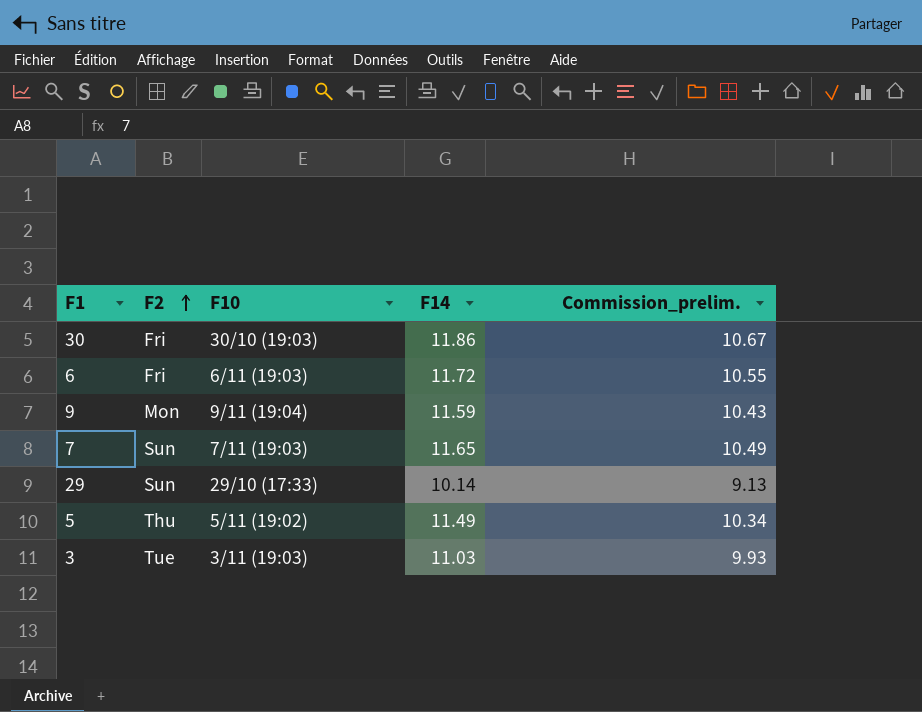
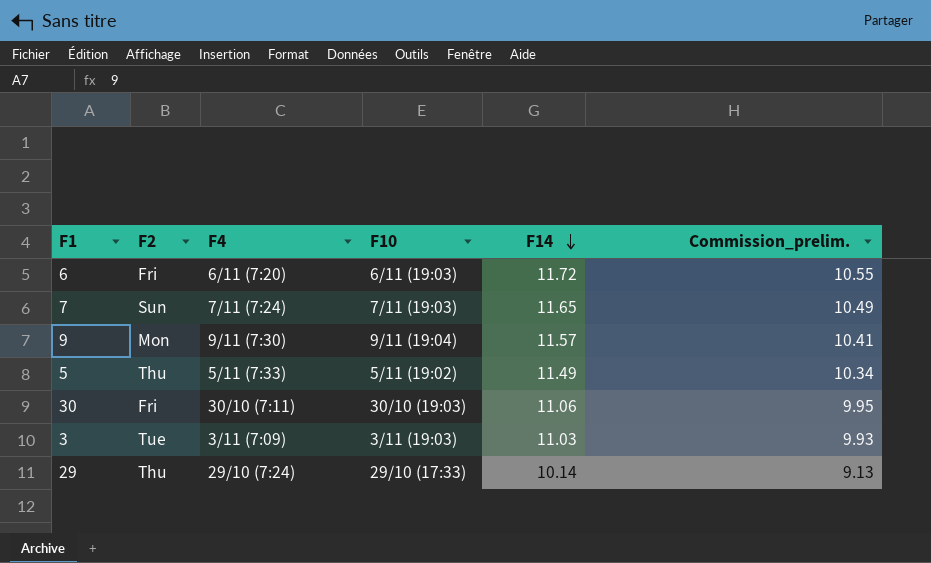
row order: F2 ascending -> F14 descending
column F4 | position: none -> 3
9 | F14: 11.59 -> 11.57
9 | Commission_prelim.: 10.43 -> 10.41
30 | F14: 11.86 -> 11.06
30 | Commission_prelim.: 10.67 -> 9.95
29 | F2: Sun -> Thu

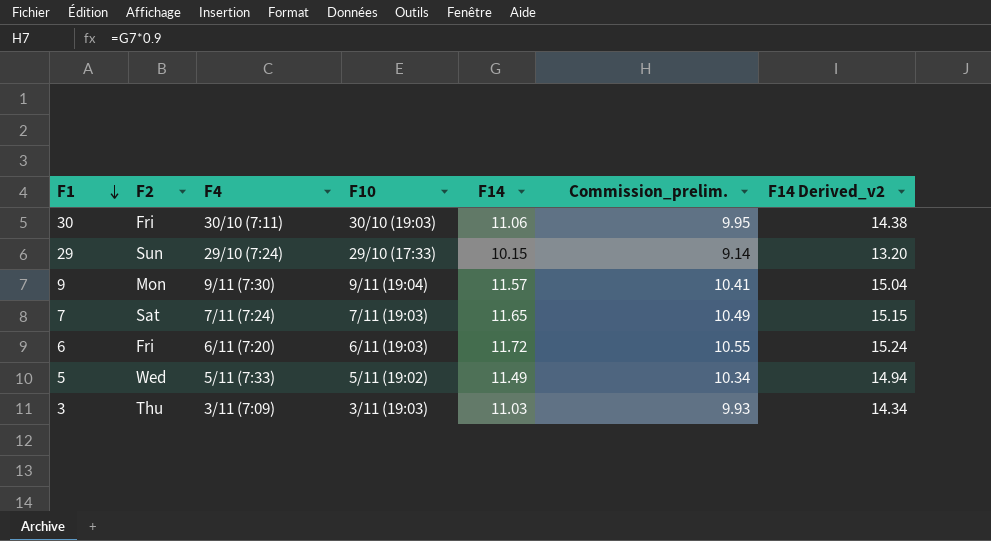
row order: F14 descending -> F1 descending
column F14 Derived_v2 | formula: none -> [F14] * 1.3
29 | F2: Thu -> Sun
29 | F14: 10.14 -> 10.15
29 | Commission_prelim.: 9.13 -> 9.14
7 | F2: Sun -> Sat
5 | F2: Thu -> Wed
3 | F2: Tue -> Thu

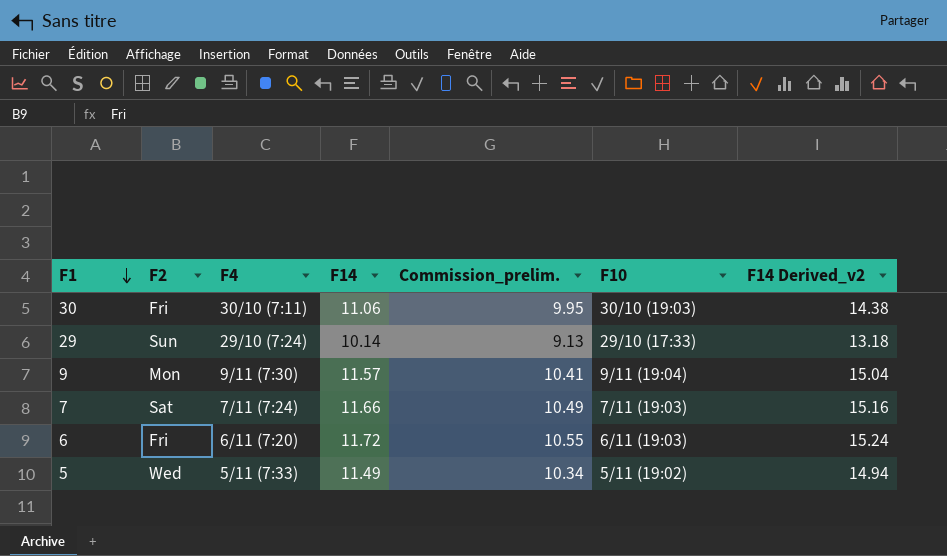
column F10 | position: 4 -> 6
row 3: Thu | 3/11 (7:09) | 3/11 (19:03) | 11.03 | 9.93 | 14.34 -> none
29 | F14: 10.15 -> 10.14
29 | Commission_prelim.: 9.14 -> 9.13
29 | F14 Derived_v2: 13.20 -> 13.18
7 | F14: 11.65 -> 11.66
7 | F14 Derived_v2: 15.15 -> 15.16

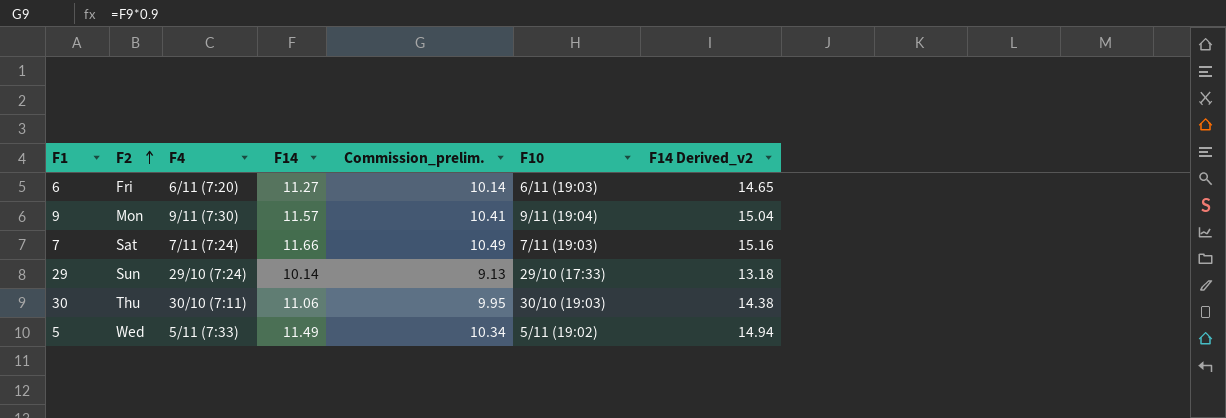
row order: F1 descending -> F2 ascending
6 | F14: 11.72 -> 11.27
6 | Commission_prelim.: 10.55 -> 10.14
6 | F14 Derived_v2: 15.24 -> 14.65
30 | F2: Fri -> Thu

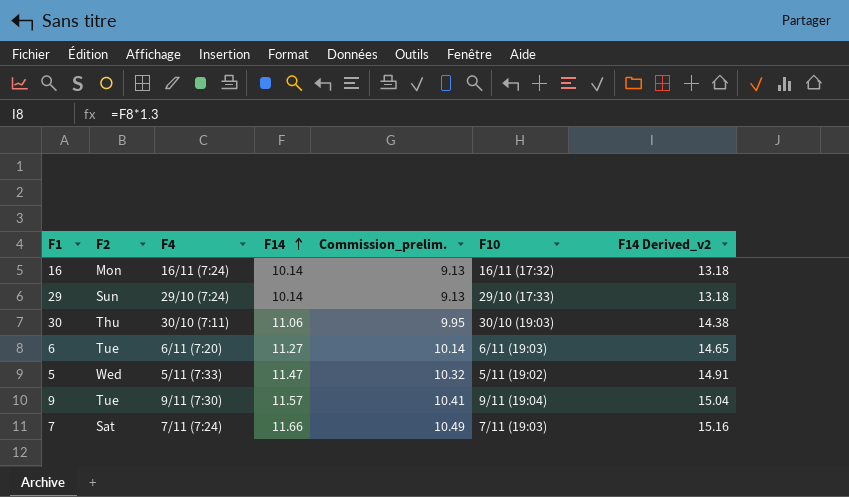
row order: F2 ascending -> F14 ascending
row 16: none -> Mon | 16/11 (7:24) | 10.14 | 9.13 | 16/11 (17:32) | 13.18
6 | F2: Fri -> Tue
5 | F14: 11.49 -> 11.47
5 | Commission_prelim.: 10.34 -> 10.32
5 | F14 Derived_v2: 14.94 -> 14.91
9 | F2: Mon -> Tue

